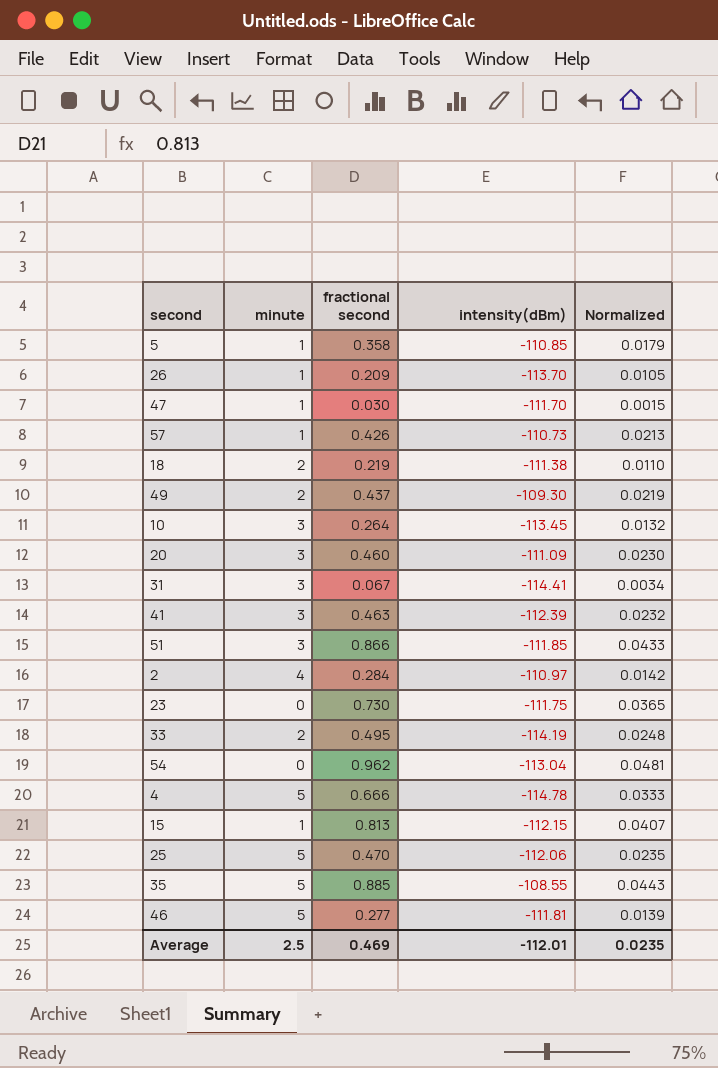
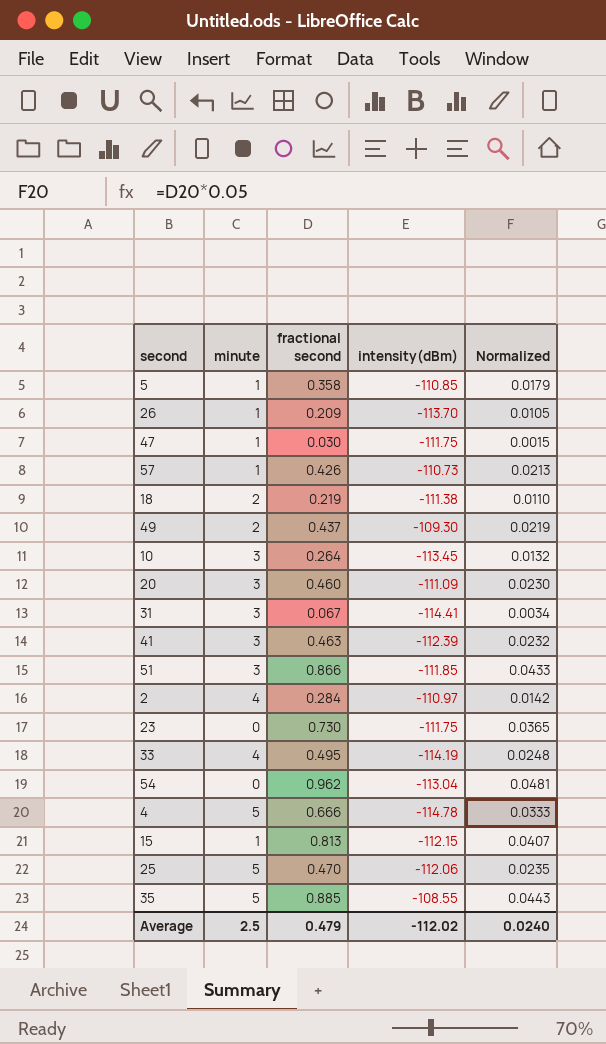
row 46: 5 | 0.277 | -111.81 | 0.0139 -> none
47 | intensity(dBm): -111.70 -> -111.75
33 | minute: 2 -> 4
Average | fractional second: 0.469 -> 0.479
Average | intensity(dBm): -112.01 -> -112.02
Average | Normalized: 0.0235 -> 0.0240

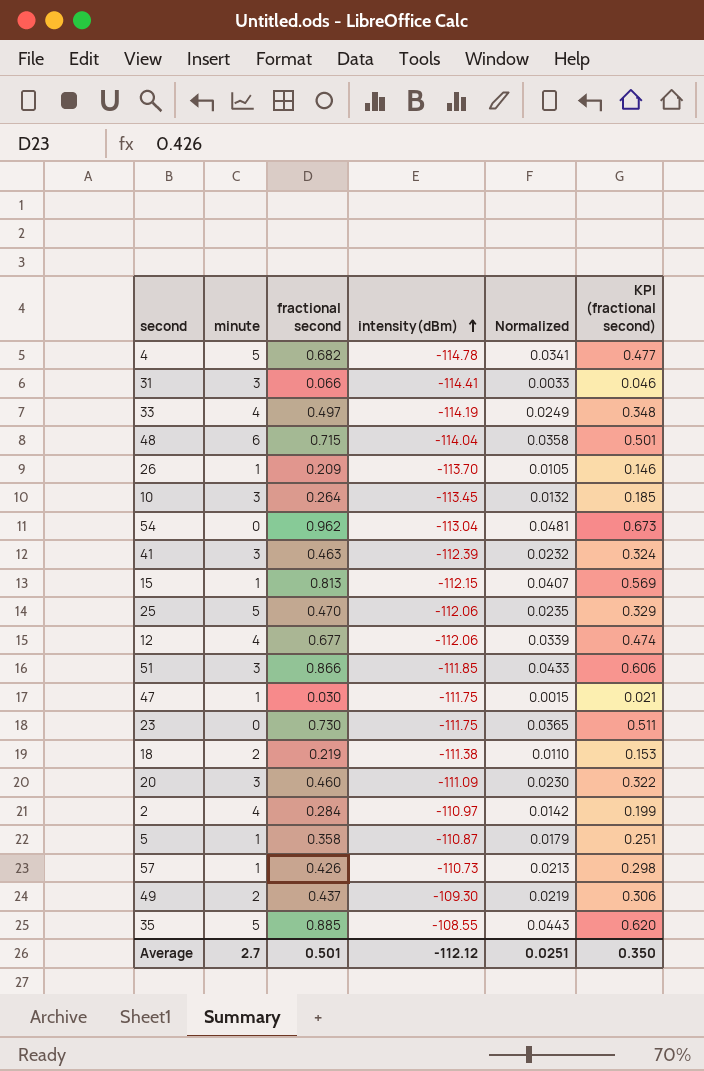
row order: none -> intensity(dBm) ascending
column KPI (fractional second) | formula: none -> [fractional second] * 0.7
4 | fractional second: 0.666 -> 0.682
4 | Normalized: 0.0333 -> 0.0341
31 | fractional second: 0.067 -> 0.066
31 | Normalized: 0.0034 -> 0.0033
33 | fractional second: 0.495 -> 0.497
33 | Normalized: 0.0248 -> 0.0249
row 48: none -> 6 | 0.715 | -114.04 | 0.0358 | 0.501
row 12: none -> 4 | 0.677 | -112.06 | 0.0339 | 0.474
5 | intensity(dBm): -110.85 -> -110.87
Average | minute: 2.5 -> 2.7
Average | fractional second: 0.479 -> 0.501
Average | intensity(dBm): -112.02 -> -112.12
Average | Normalized: 0.0240 -> 0.0251

